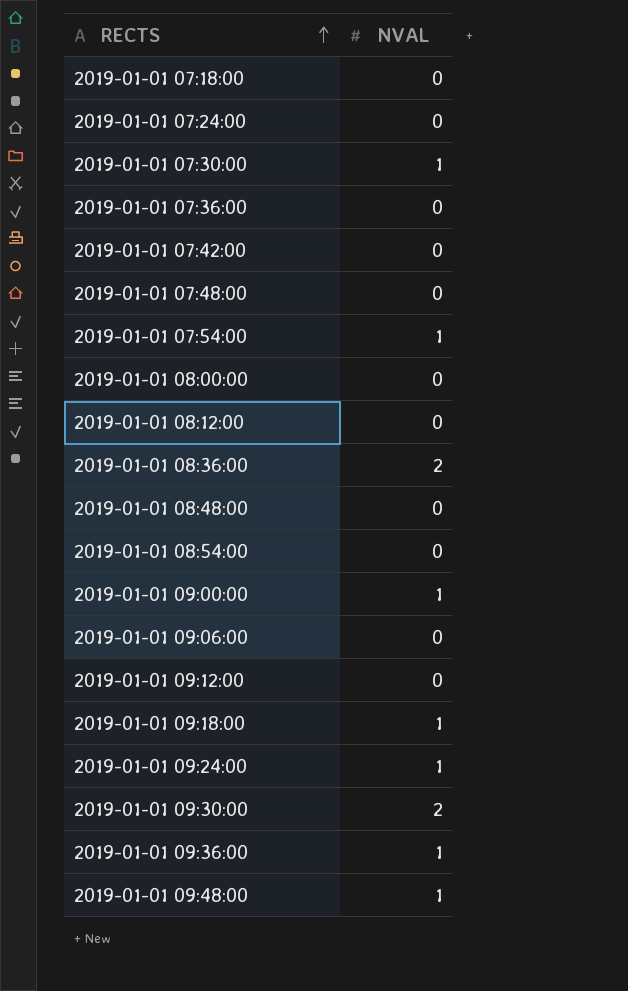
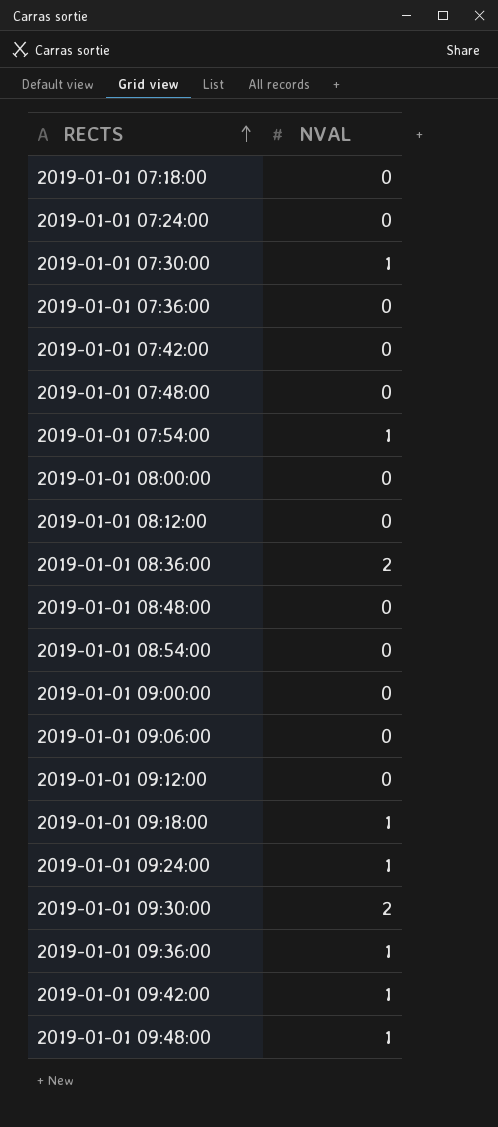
2019-01-01 09:00:00 | NVAL: 1 -> 0
row 2019-01-01 09:42:00: none -> 1

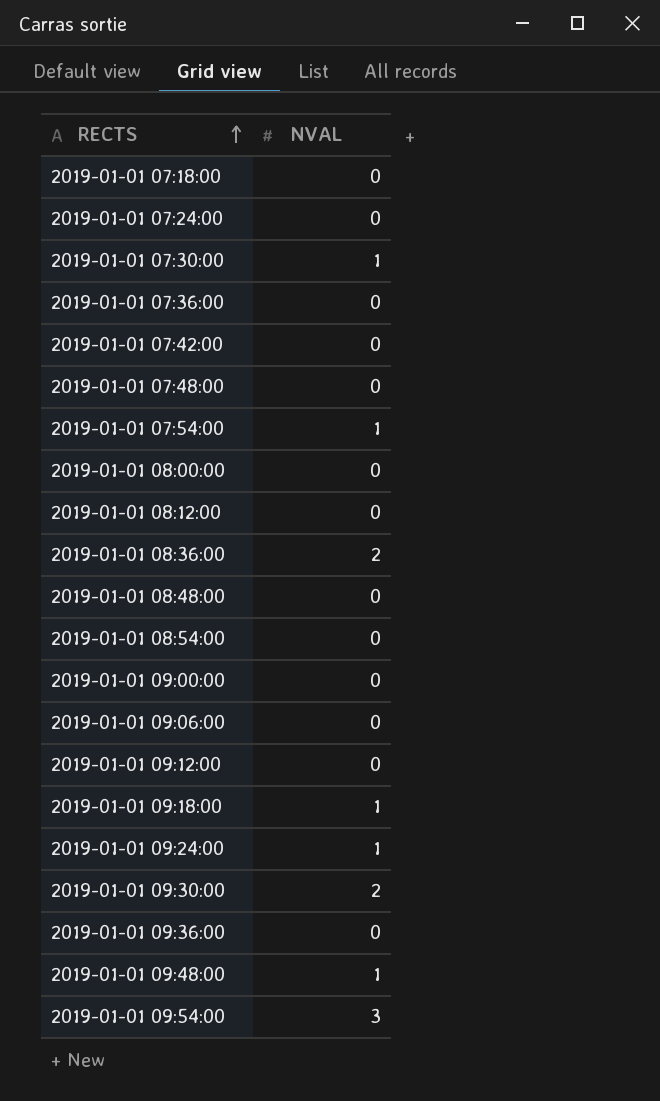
row 2019-01-01 09:42:00: 1 -> none
2019-01-01 09:36:00 | NVAL: 1 -> 0
row 2019-01-01 09:54:00: none -> 3

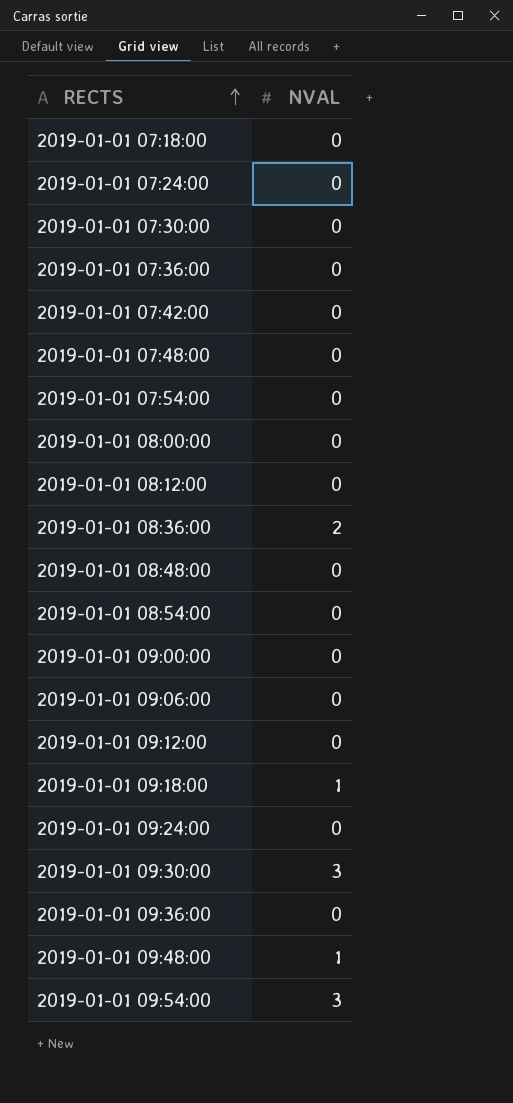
2019-01-01 07:30:00 | NVAL: 1 -> 0
2019-01-01 07:54:00 | NVAL: 1 -> 0
2019-01-01 09:24:00 | NVAL: 1 -> 0
2019-01-01 09:30:00 | NVAL: 2 -> 3

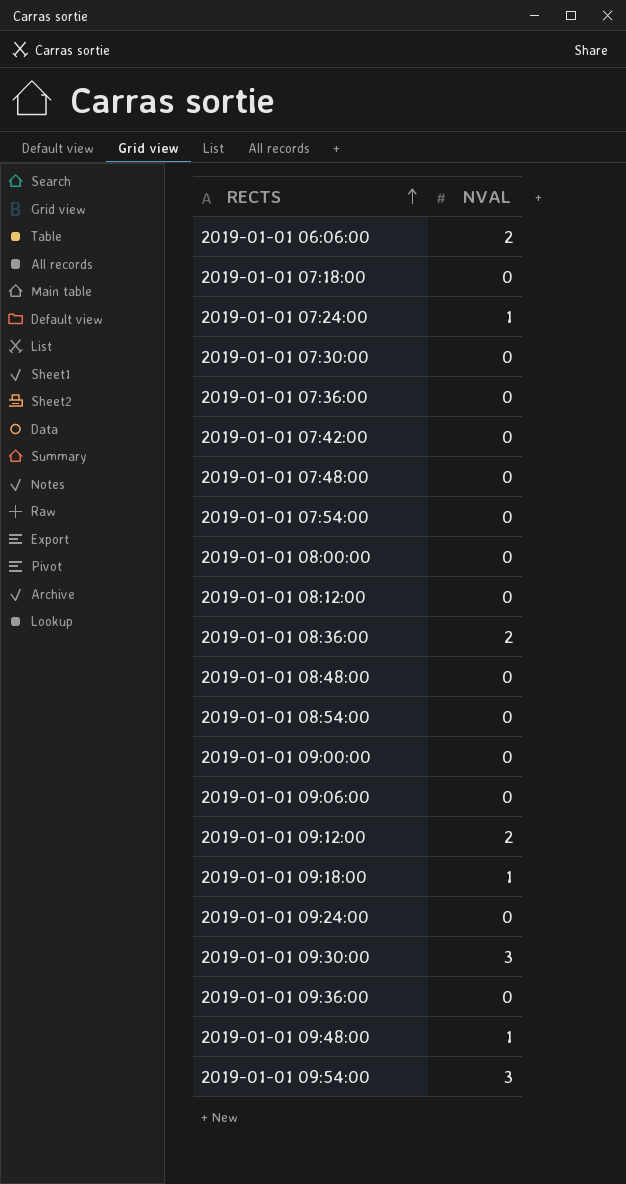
row 2019-01-01 06:06:00: none -> 2
2019-01-01 07:24:00 | NVAL: 0 -> 1
2019-01-01 09:12:00 | NVAL: 0 -> 2

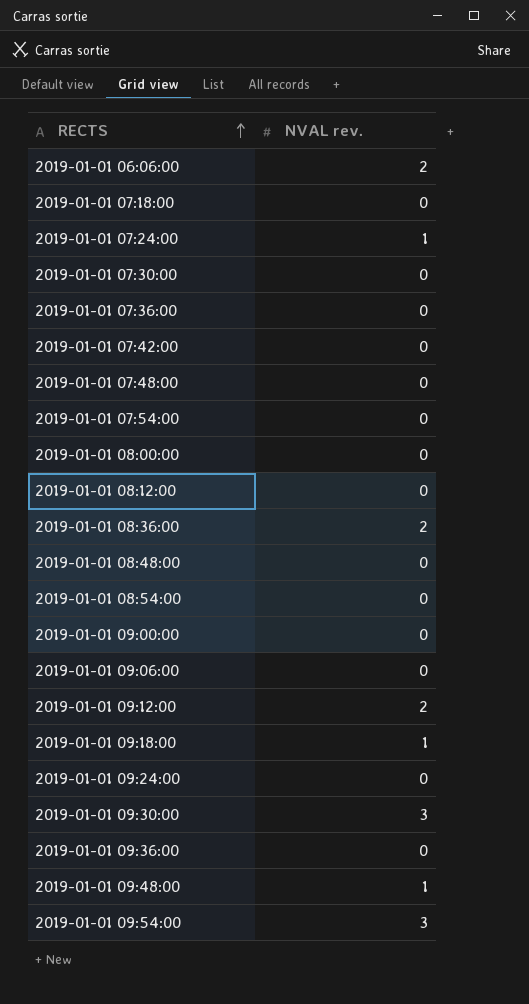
column name: NVAL -> NVAL rev.

